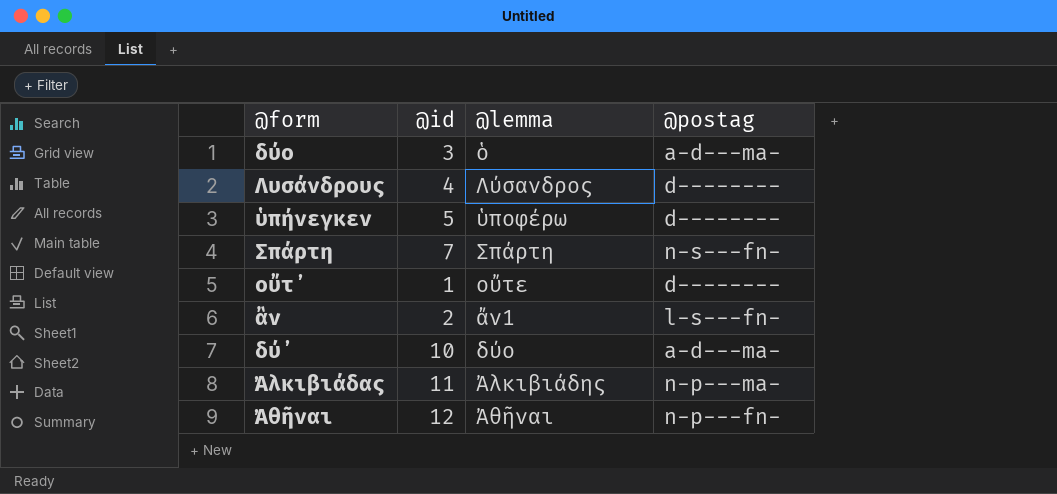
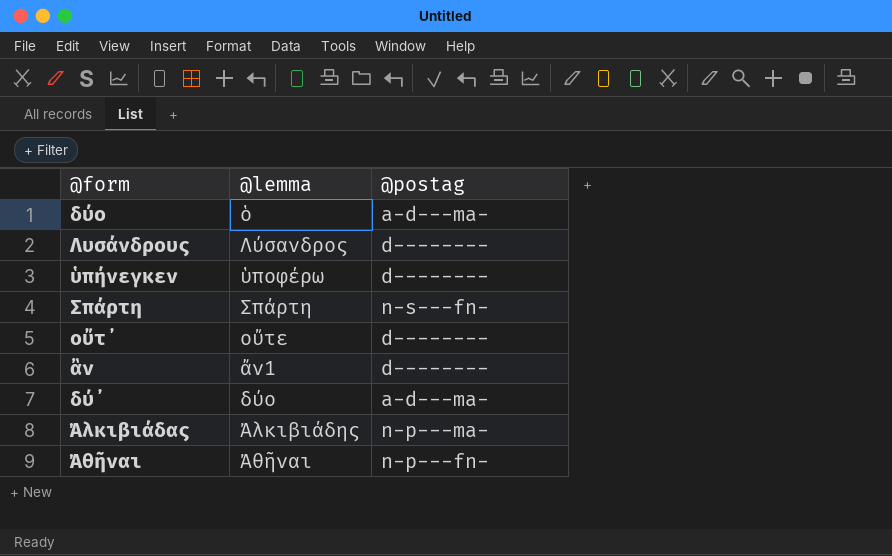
column @id | position: 2 -> none
ἂν | @postag: l-s---fn- -> d--------

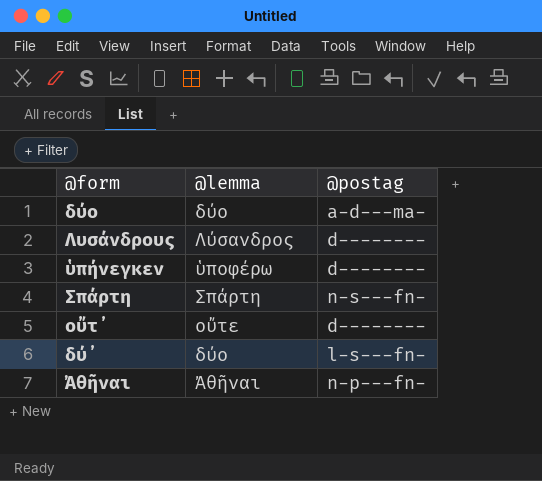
row ἂν: ἄν1 | d-------- -> none
row Ἀλκιβιάδας: Ἀλκιβιάδης | n-p---ma- -> none
δύο | @lemma: ὁ -> δύο
δύ᾽ | @postag: a-d---ma- -> l-s---fn-

